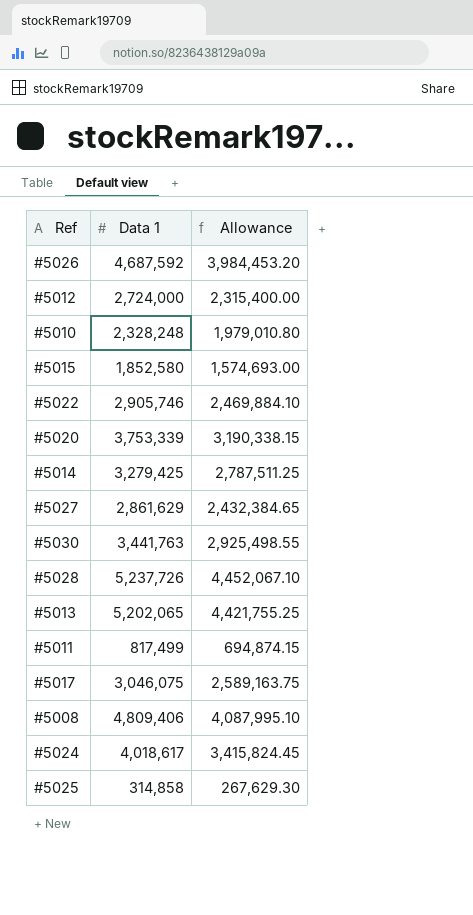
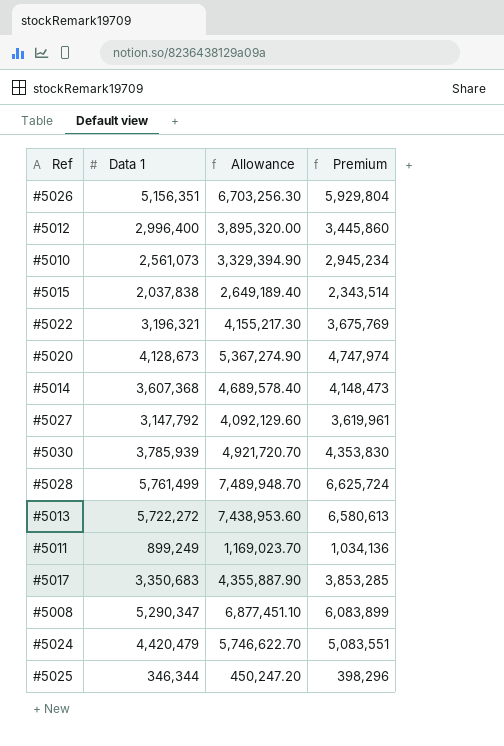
column Allowance | formula: [Data 1] * 0.85 -> [Data 1] * 1.3
column Premium | formula: none -> [Data 1] * 1.15
#5026 | Data 1: 4,687,592 -> 5,156,351
#5012 | Data 1: 2,724,000 -> 2,996,400
#5010 | Data 1: 2,328,248 -> 2,561,073
#5015 | Data 1: 1,852,580 -> 2,037,838
#5022 | Data 1: 2,905,746 -> 3,196,321
#5020 | Data 1: 3,753,339 -> 4,128,673
#5014 | Data 1: 3,279,425 -> 3,607,368
#5027 | Data 1: 2,861,629 -> 3,147,792
#5030 | Data 1: 3,441,763 -> 3,785,939
#5028 | Data 1: 5,237,726 -> 5,761,499
#5013 | Data 1: 5,202,065 -> 5,722,272
#5011 | Data 1: 817,499 -> 899,249
#5017 | Data 1: 3,046,075 -> 3,350,683
#5008 | Data 1: 4,809,406 -> 5,290,347
#5024 | Data 1: 4,018,617 -> 4,420,479
#5025 | Data 1: 314,858 -> 346,344

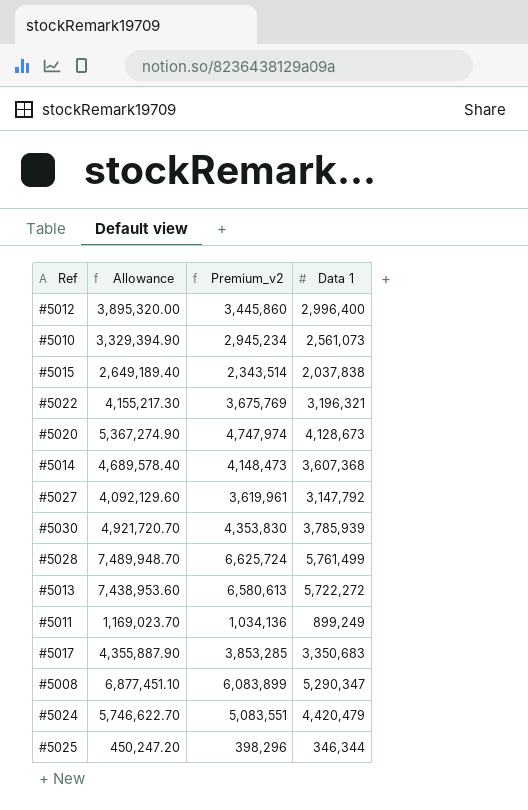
column name: Premium -> Premium_v2
column Data 1 | position: 2 -> 4
row #5026: 5,156,351 | 6,703,256.30 | 5,929,804 -> none

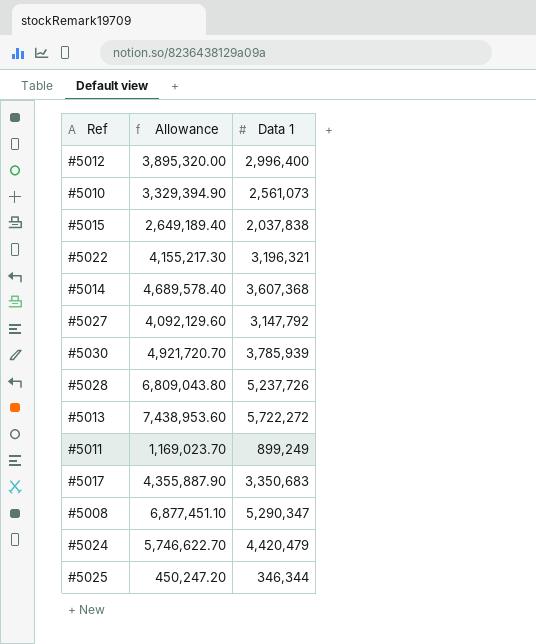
column Premium_v2 | formula: [Data 1] * 1.15 -> none
row #5020: 5,367,274.90 | 4,747,974 | 4,128,673 -> none
#5028 | Allowance: 7,489,948.70 -> 6,809,043.80
#5028 | Data 1: 5,761,499 -> 5,237,726

